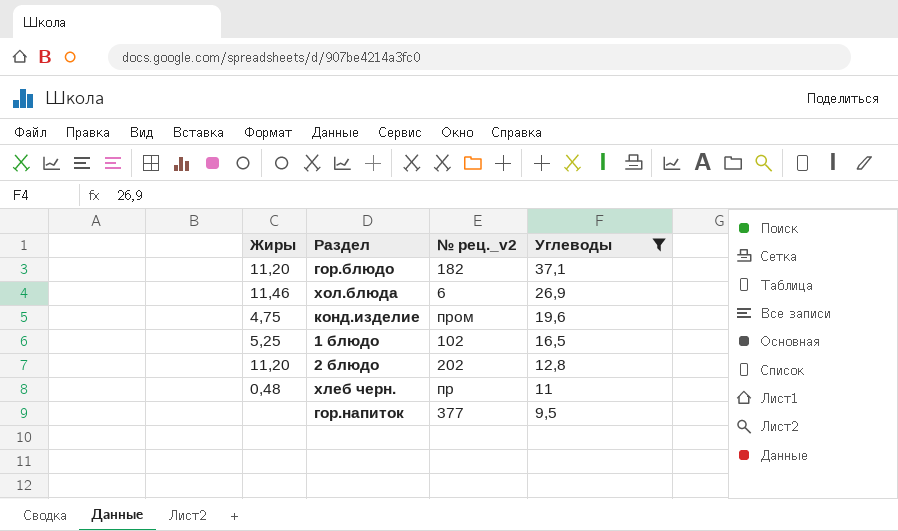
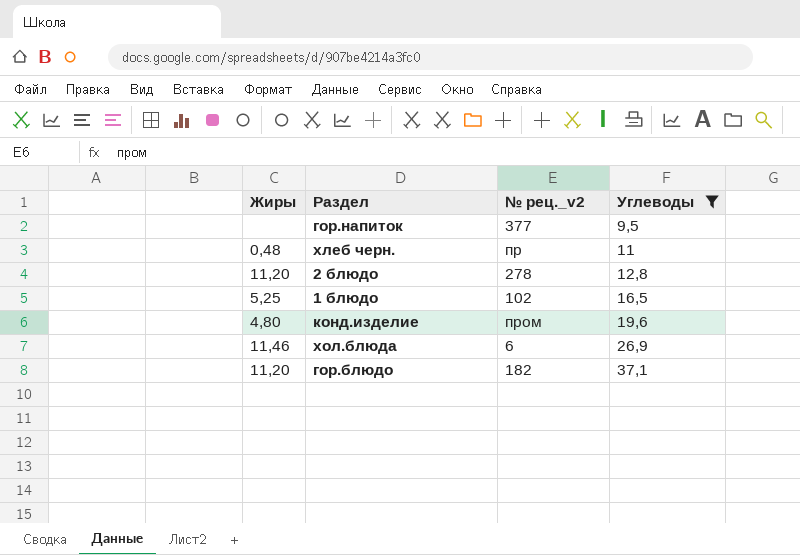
row order: Углеводы descending -> Углеводы ascending
2 блюдо | № рец._v2: 202 -> 278
конд.изделие | Жиры: 4,75 -> 4,80

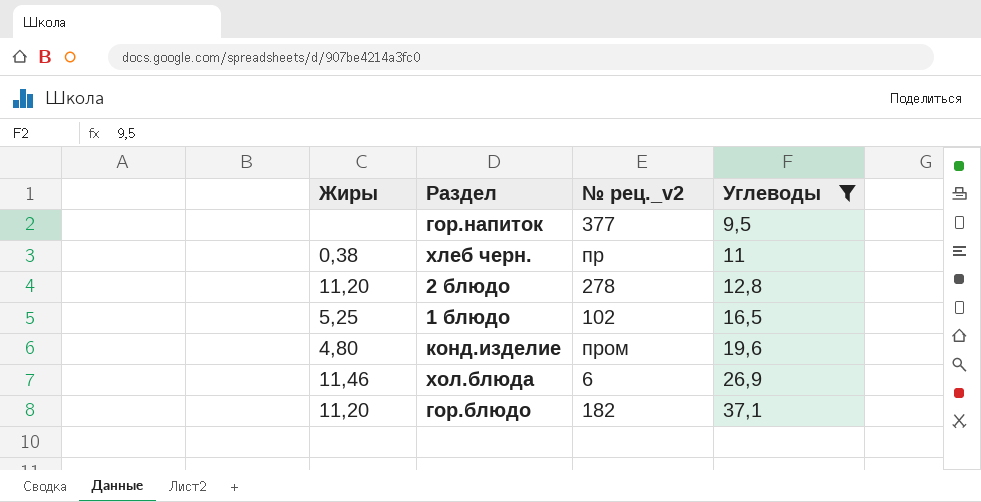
хлеб черн. | Жиры: 0,48 -> 0,38

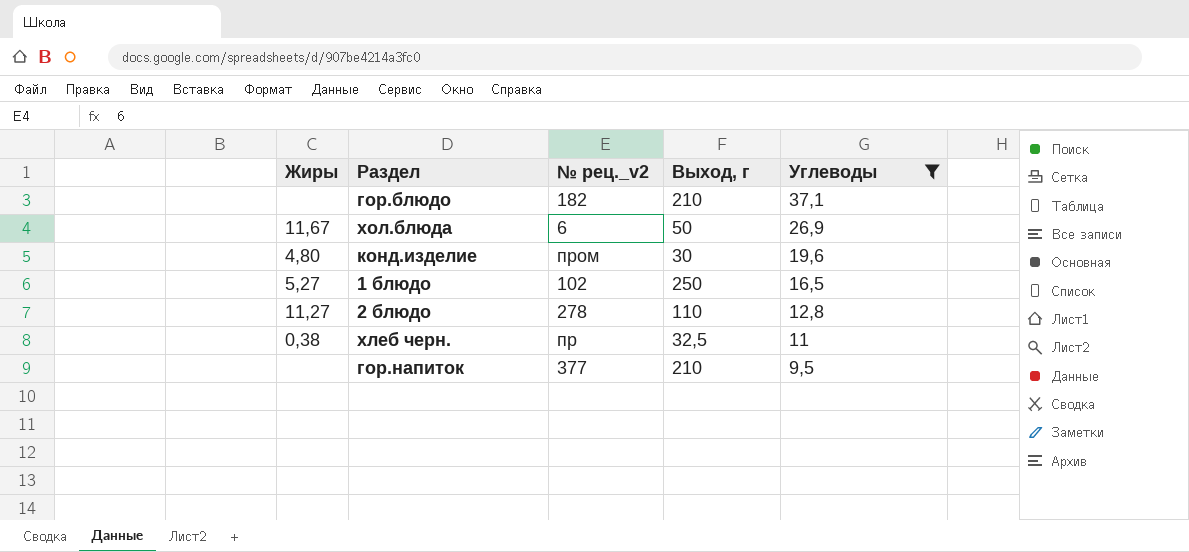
row order: Углеводы ascending -> Углеводы descending
column Выход, г | position: none -> 4
гор.блюдо | Жиры: 11,20 -> none
хол.блюда | Жиры: 11,46 -> 11,67
1 блюдо | Жиры: 5,25 -> 5,27
2 блюдо | Жиры: 11,20 -> 11,27

